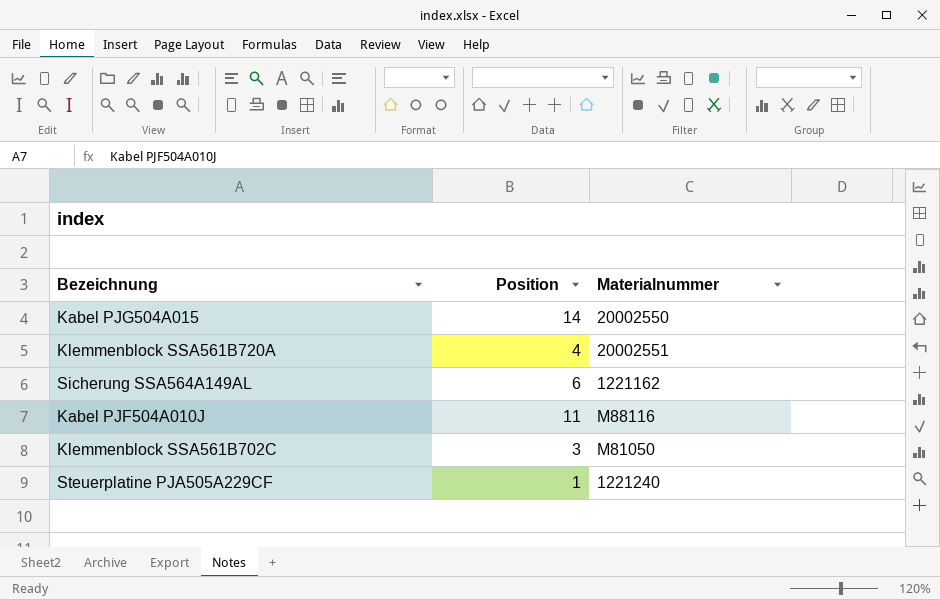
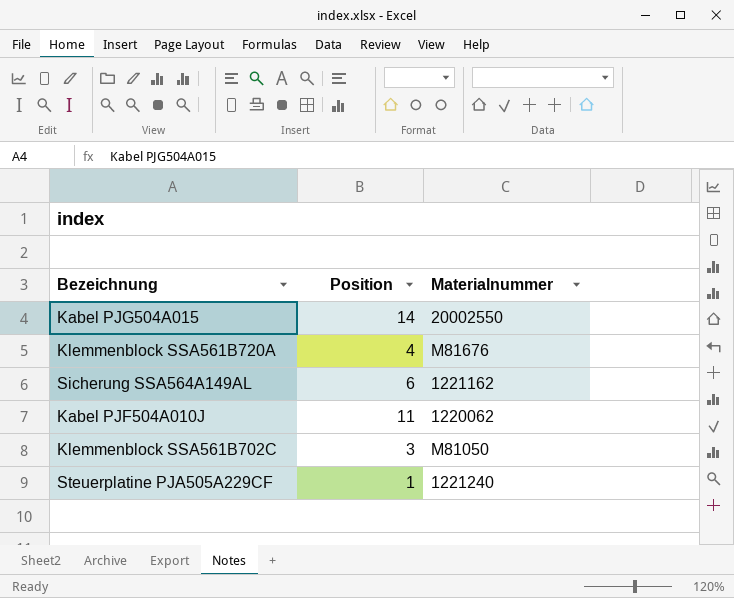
Klemmenblock SSA561B720A | Materialnummer: 20002551 -> M81676
Kabel PJF504A010J | Materialnummer: M88116 -> 1220062

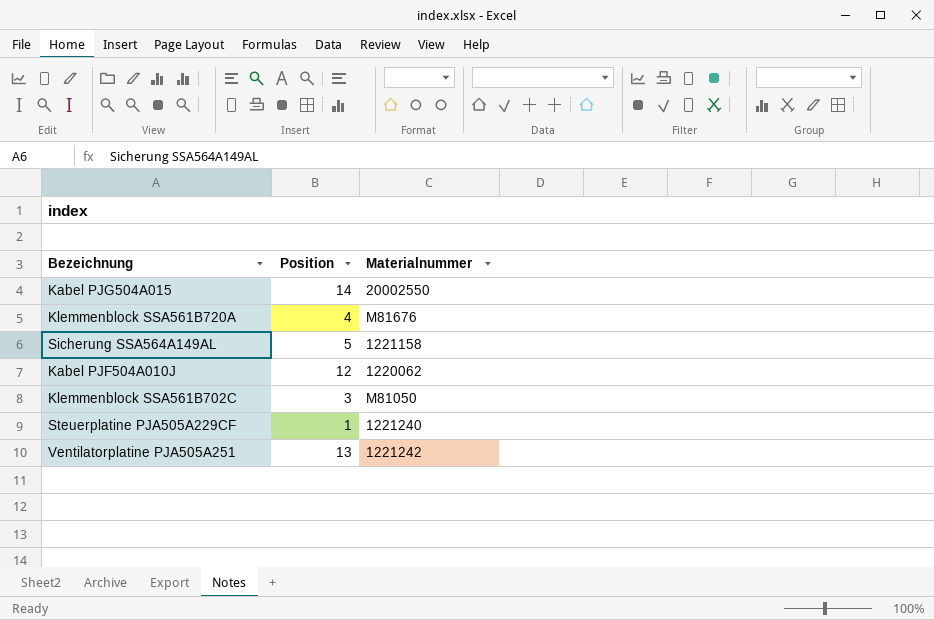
Sicherung SSA564A149AL | Position: 6 -> 5
Sicherung SSA564A149AL | Materialnummer: 1221162 -> 1221158
Kabel PJF504A010J | Position: 11 -> 12
row Ventilatorplatine PJA505A251: none -> 13 | 1221242

